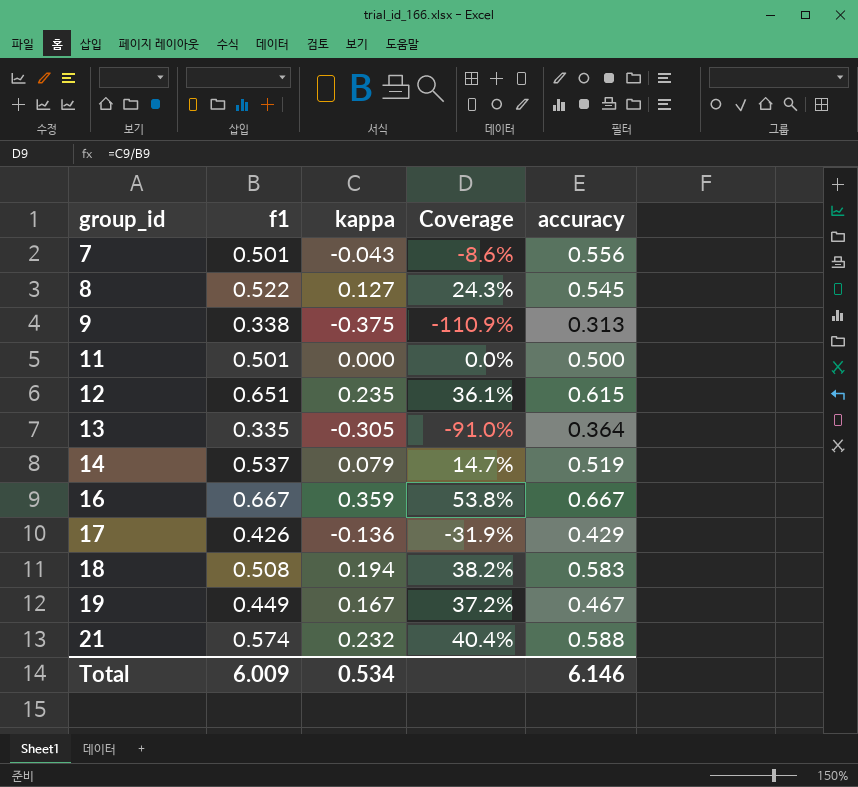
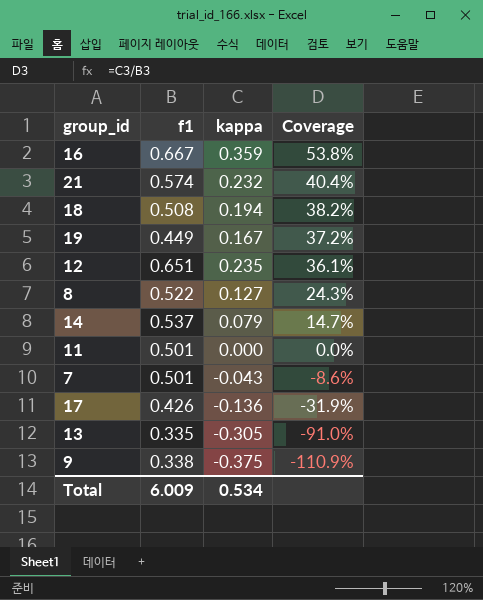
row order: group_id ascending -> Coverage descending
column accuracy | position: 5 -> none

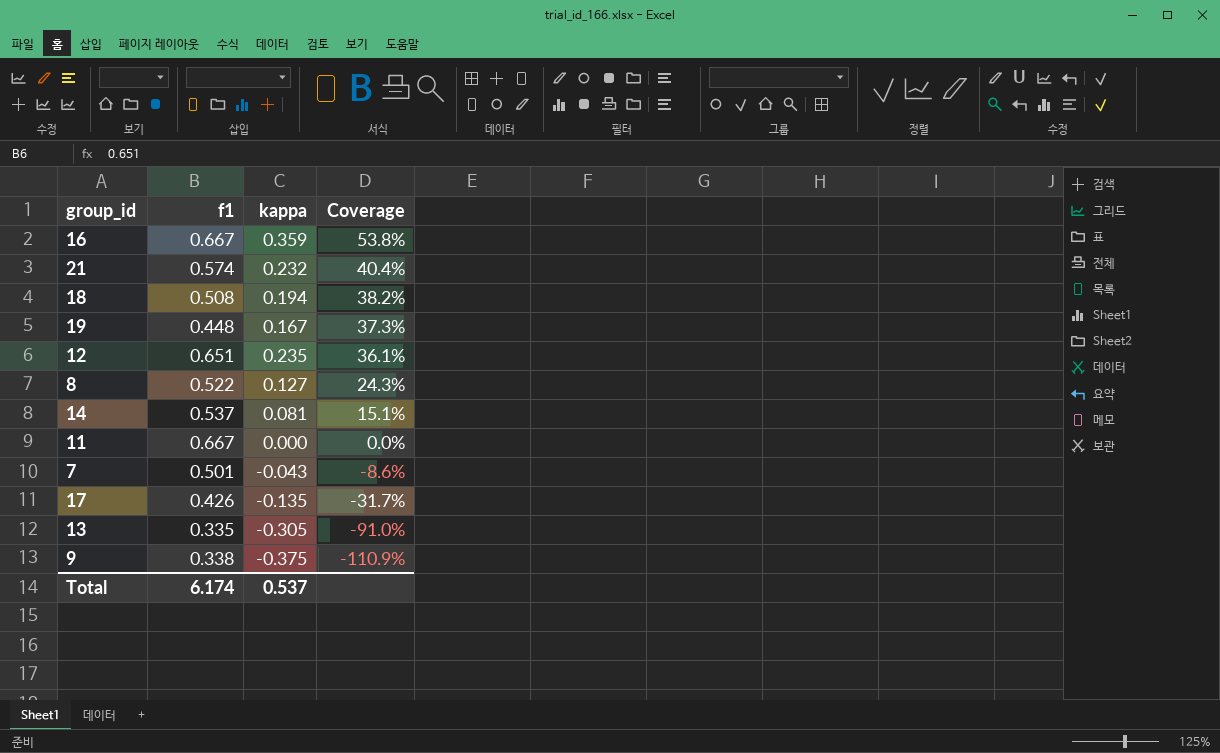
19 | f1: 0.449 -> 0.448
19 | Coverage: 37.2% -> 37.3%
14 | kappa: 0.079 -> 0.081
14 | Coverage: 14.7% -> 15.1%
11 | f1: 0.501 -> 0.667
17 | kappa: -0.136 -> -0.135
17 | Coverage: -31.9% -> -31.7%
Total | f1: 6.009 -> 6.174
Total | kappa: 0.534 -> 0.537

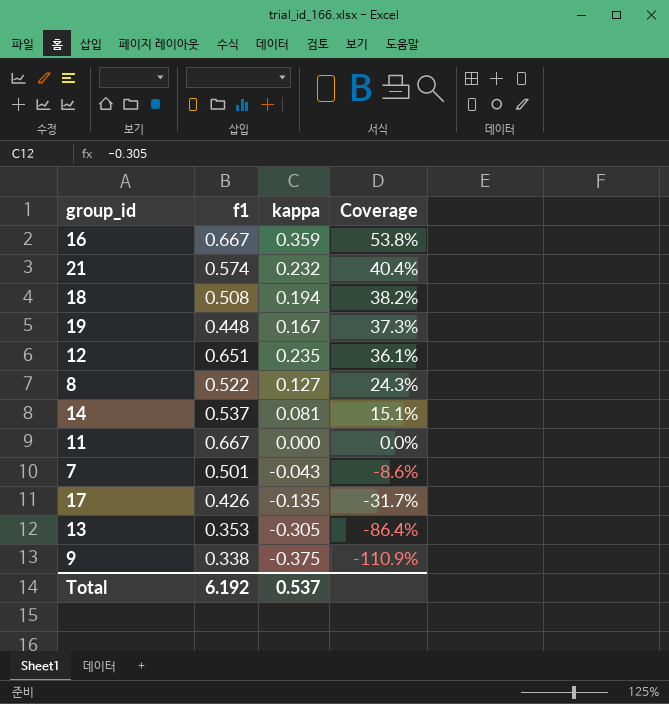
13 | f1: 0.335 -> 0.353
13 | Coverage: -91.0% -> -86.4%
Total | f1: 6.174 -> 6.192

